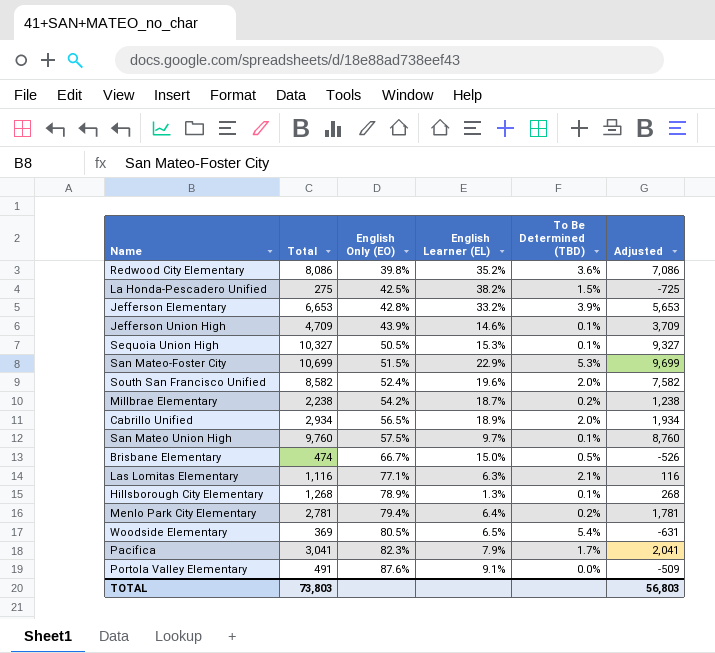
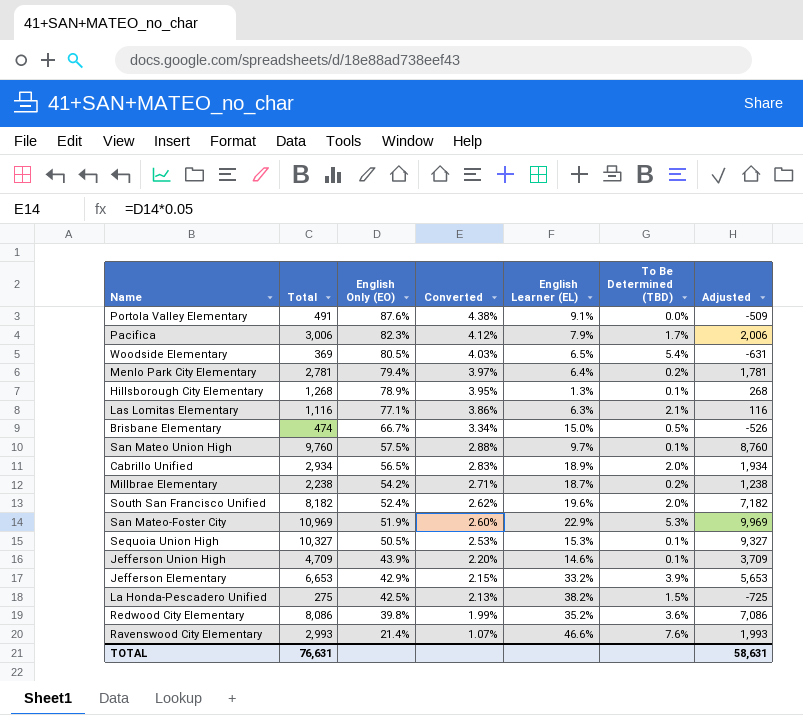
row order: English Only (EO) ascending -> English Only (EO) descending
column Converted | formula: none -> [English Only (EO)] * 0.05
Pacifica | Total: 3,041 -> 3,006
Pacifica | Adjusted: 2,041 -> 2,006
South San Francisco Unified | Total: 8,582 -> 8,182
South San Francisco Unified | Adjusted: 7,582 -> 7,182
San Mateo-Foster City | Total: 10,699 -> 10,969
San Mateo-Foster City | English Only (EO): 51.5% -> 51.9%
San Mateo-Foster City | Adjusted: 9,699 -> 9,969
Jefferson Elementary | English Only (EO): 42.8% -> 42.9%
row Ravenswood City Elementary: none -> 2,993 | 21.4% | 1.07% | 46.6% | 7.6% | 1,993
TOTAL | Total: 73,803 -> 76,631
TOTAL | Adjusted: 56,803 -> 58,631

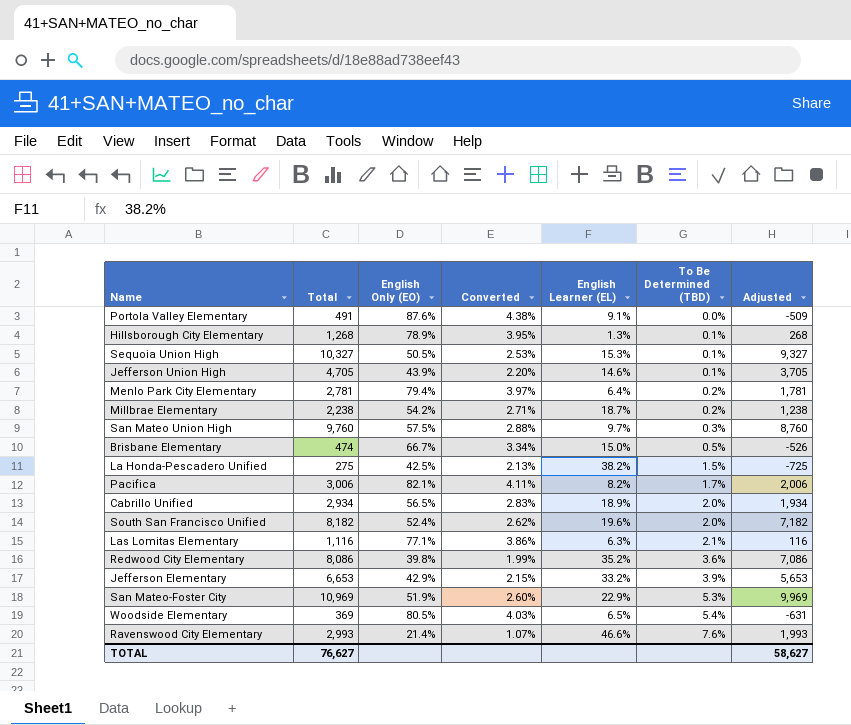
row order: English Only (EO) descending -> To Be Determined (TBD) ascending
Jefferson Union High | Total: 4,709 -> 4,705
Jefferson Union High | Adjusted: 3,709 -> 3,705
San Mateo Union High | To Be Determined (TBD): 0.1% -> 0.3%
Pacifica | English Only (EO): 82.3% -> 82.1%
Pacifica | Converted: 4.12% -> 4.11%
Pacifica | English Learner (EL): 7.9% -> 8.2%
TOTAL | Total: 76,631 -> 76,627
TOTAL | Adjusted: 58,631 -> 58,627

